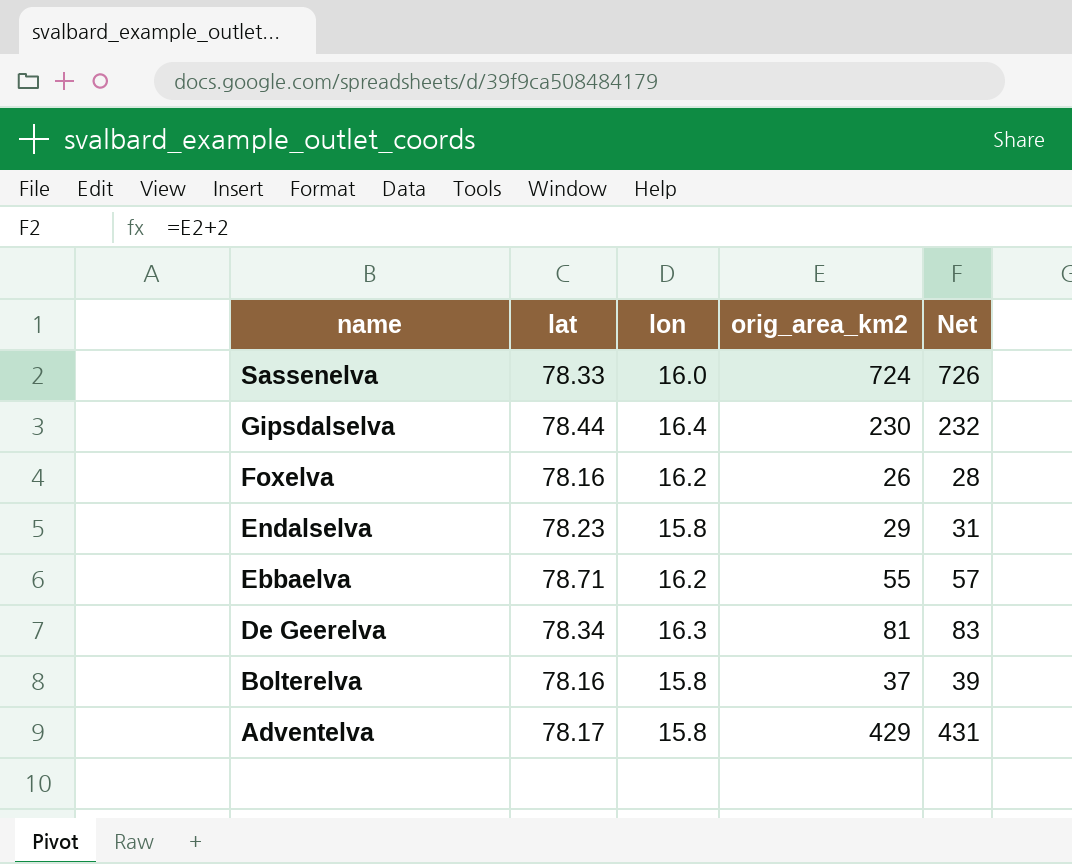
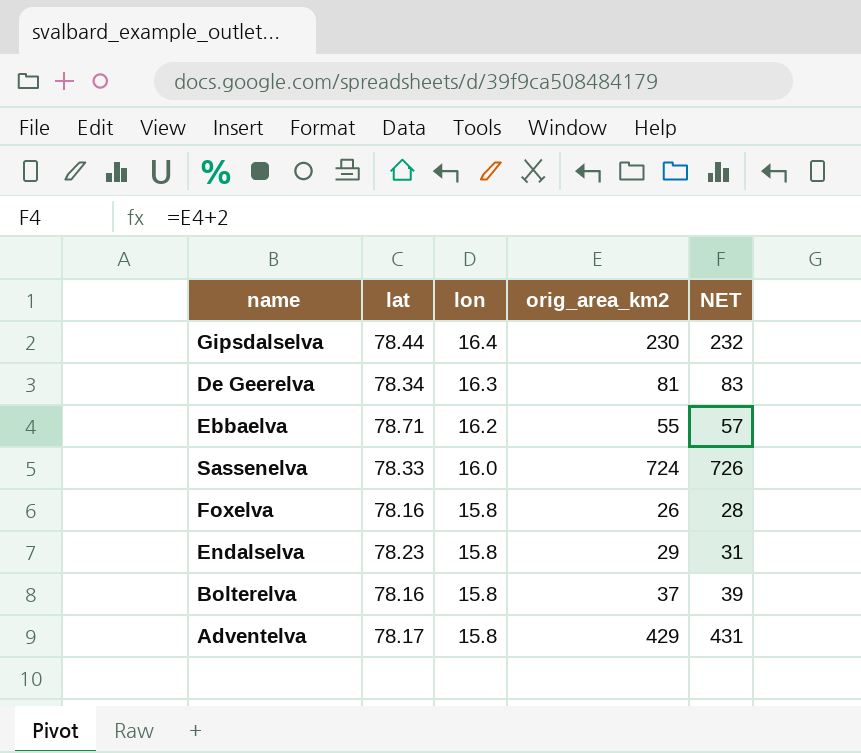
row order: name descending -> lon descending
column name: Net -> NET
Foxelva | lon: 16.2 -> 15.8

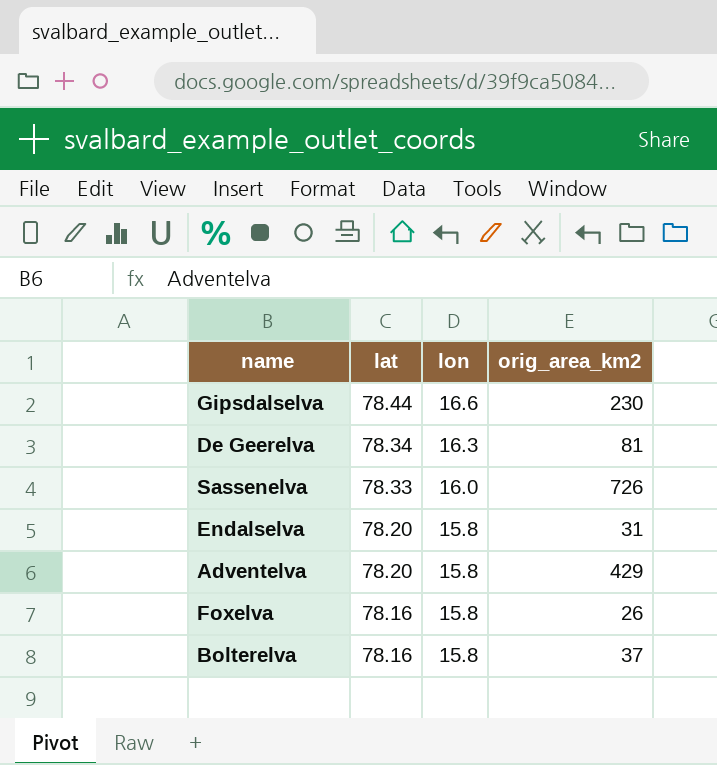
row order: lon descending -> lat descending
column NET | formula: [orig_area_km2] + 2 -> none
row Ebbaelva: 78.71 | 16.2 | 55 | 57 -> none
Gipsdalselva | lon: 16.4 -> 16.6
Sassenelva | orig_area_km2: 724 -> 726
Endalselva | lat: 78.23 -> 78.20
Endalselva | orig_area_km2: 29 -> 31
Adventelva | lat: 78.17 -> 78.20

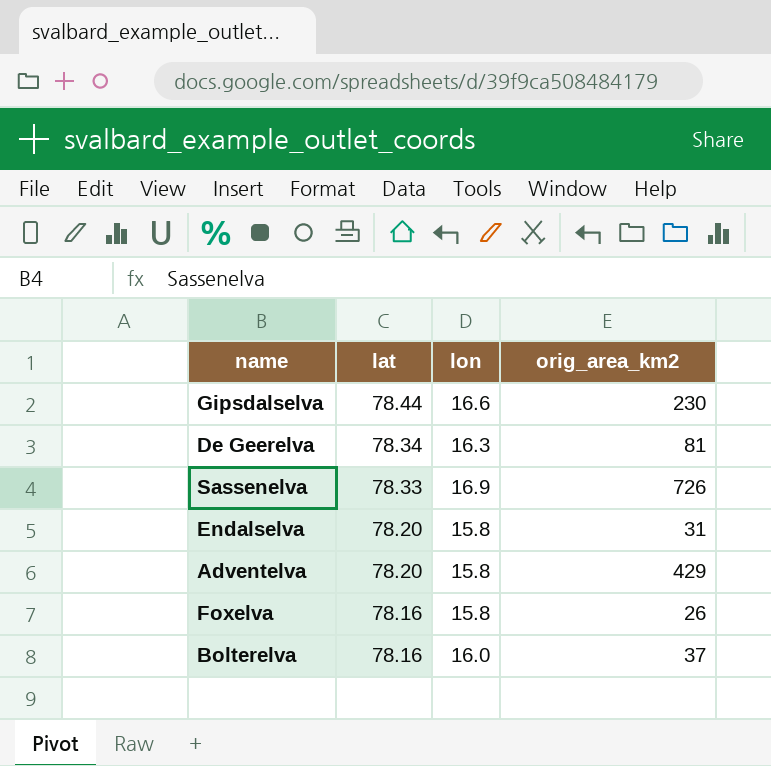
Sassenelva | lon: 16.0 -> 16.9
Bolterelva | lon: 15.8 -> 16.0

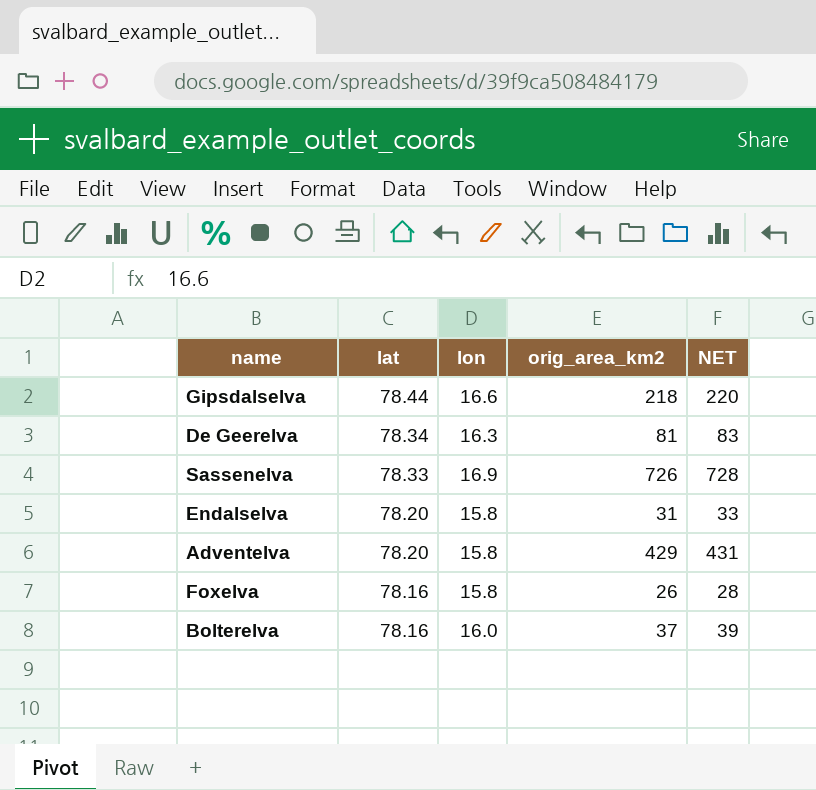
column NET | formula: none -> [orig_area_km2] + 2
Gipsdalselva | orig_area_km2: 230 -> 218

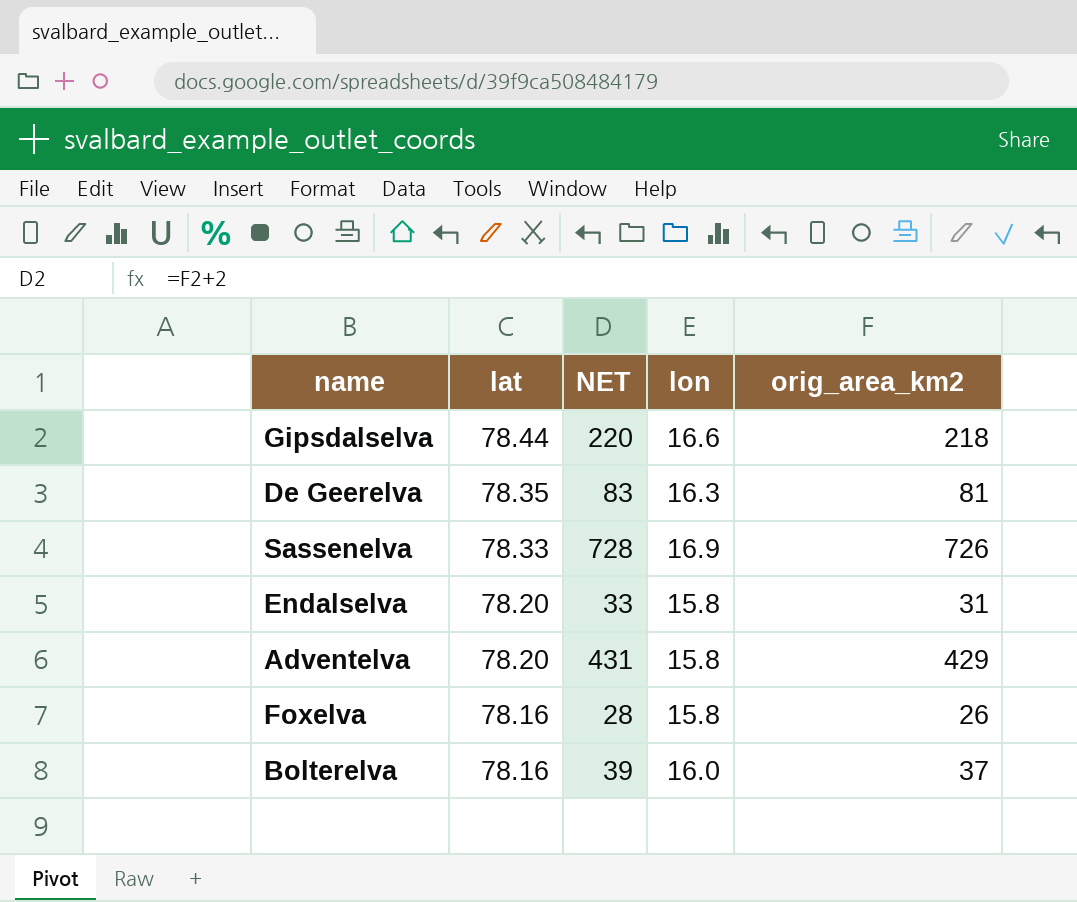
column NET | position: 5 -> 3
De Geerelva | lat: 78.34 -> 78.35

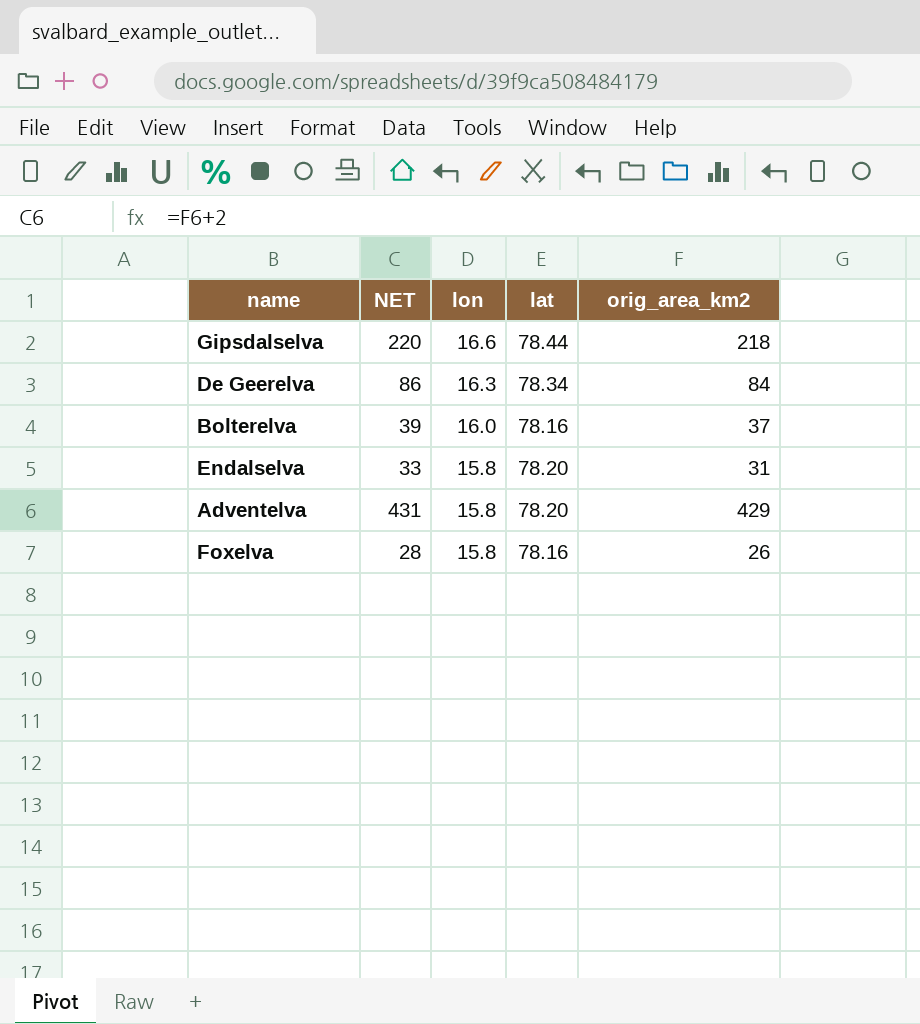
row order: lat descending -> lon descending
column lat | position: 2 -> 4
row Sassenelva: 78.33 | 728 | 16.9 | 726 -> none
De Geerelva | NET: 83 -> 86
De Geerelva | lat: 78.35 -> 78.34
De Geerelva | orig_area_km2: 81 -> 84

